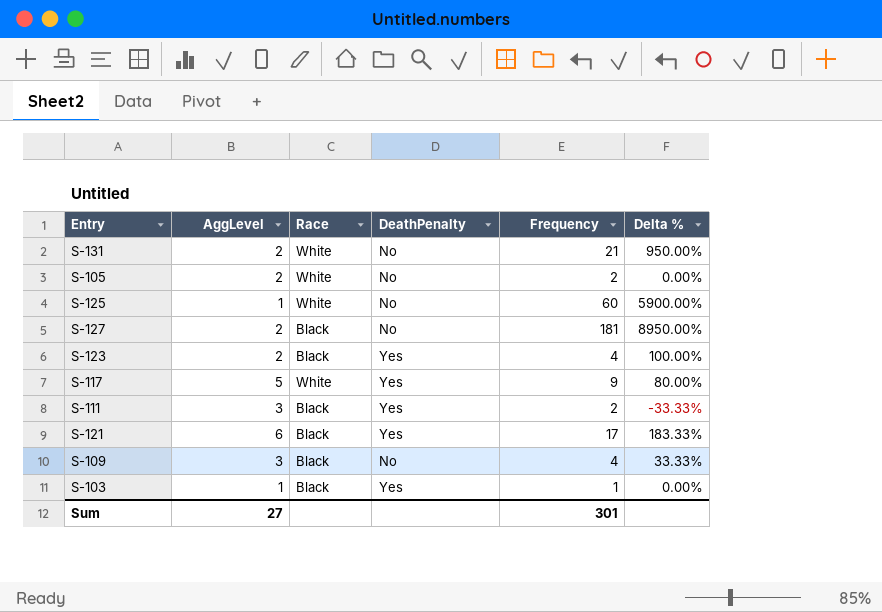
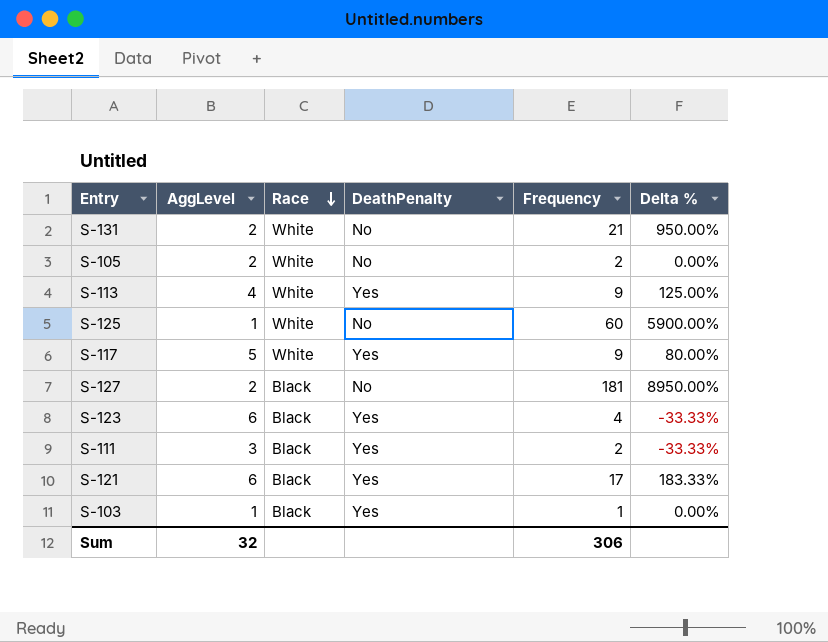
row order: none -> Race descending
row S-109: 3 | Black | No | 4 | 33.33% -> none
row S-113: none -> 4 | White | Yes | 9 | 125.00%
S-123 | AggLevel: 2 -> 6
S-123 | Delta %: 100.00% -> -33.33%
Sum | AggLevel: 27 -> 32
Sum | Frequency: 301 -> 306

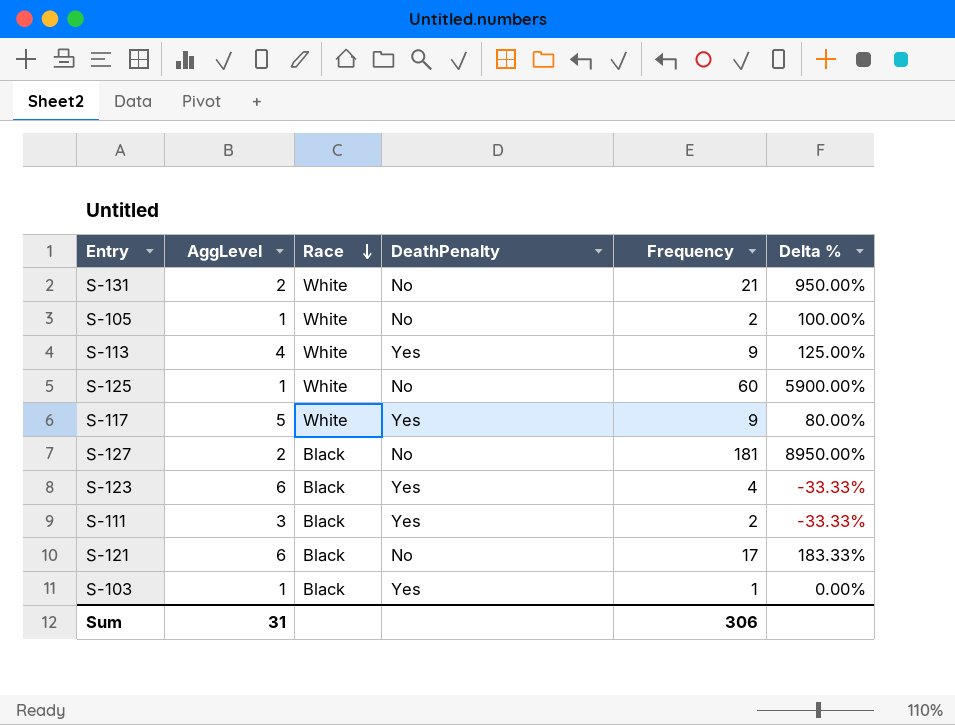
S-105 | AggLevel: 2 -> 1
S-105 | Delta %: 0.00% -> 100.00%
S-121 | DeathPenalty: Yes -> No
Sum | AggLevel: 32 -> 31

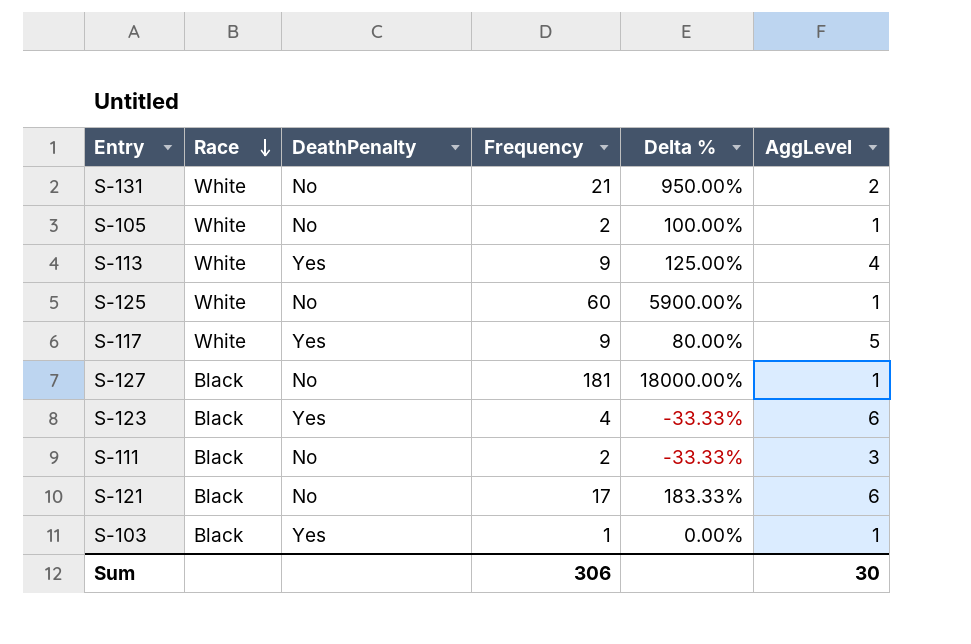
column AggLevel | position: 2 -> 6
S-127 | Delta %: 8950.00% -> 18000.00%
S-127 | AggLevel: 2 -> 1
S-111 | DeathPenalty: Yes -> No
Sum | AggLevel: 31 -> 30

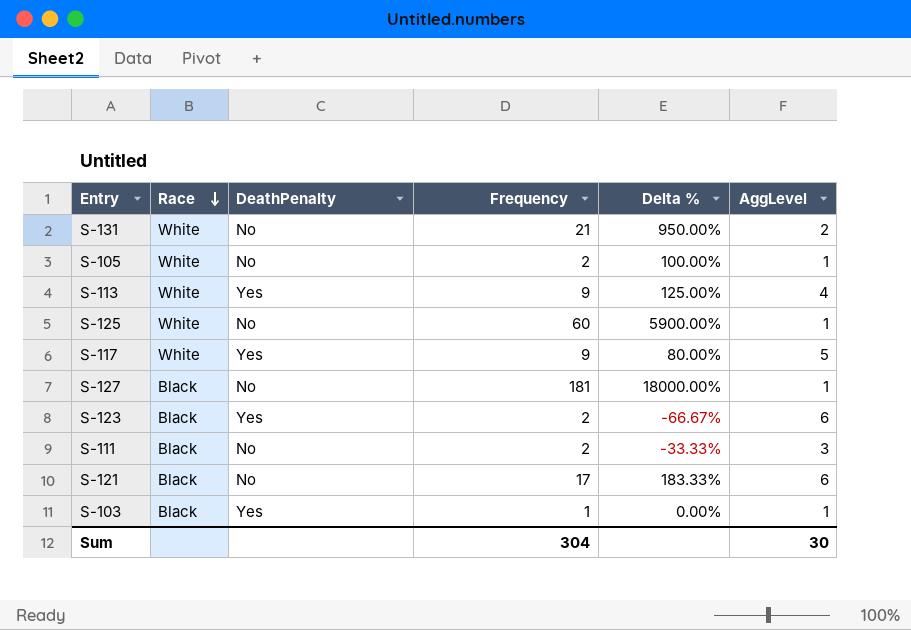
S-123 | Frequency: 4 -> 2
S-123 | Delta %: -33.33% -> -66.67%
Sum | Frequency: 306 -> 304

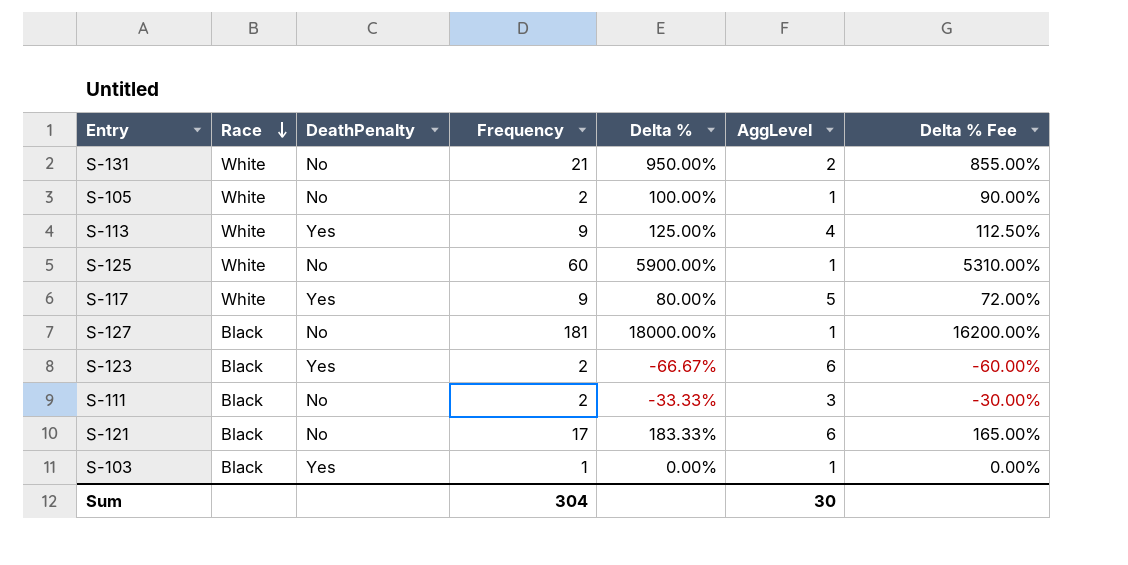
column Delta % Fee | formula: none -> [Delta %] * 0.9

